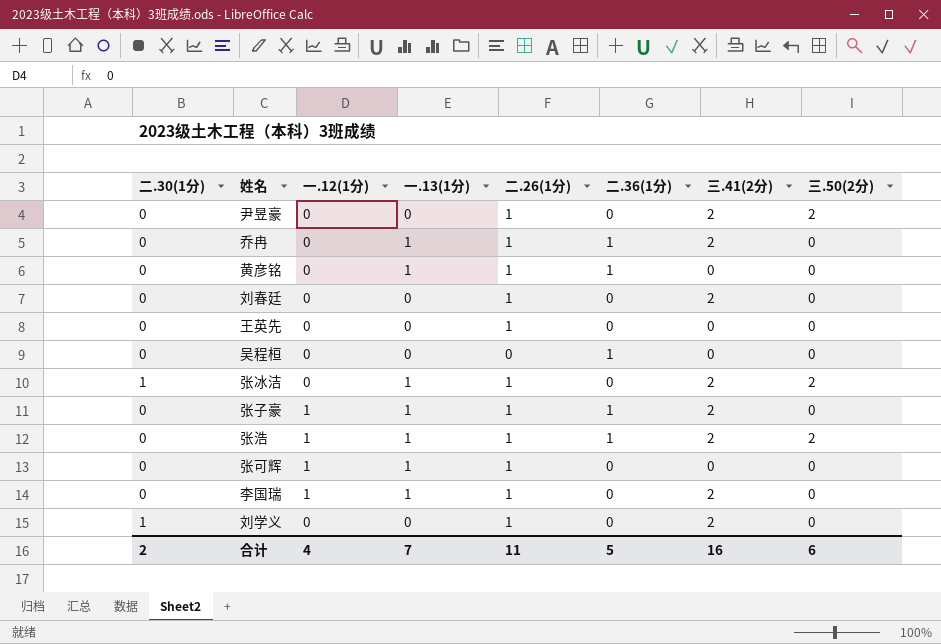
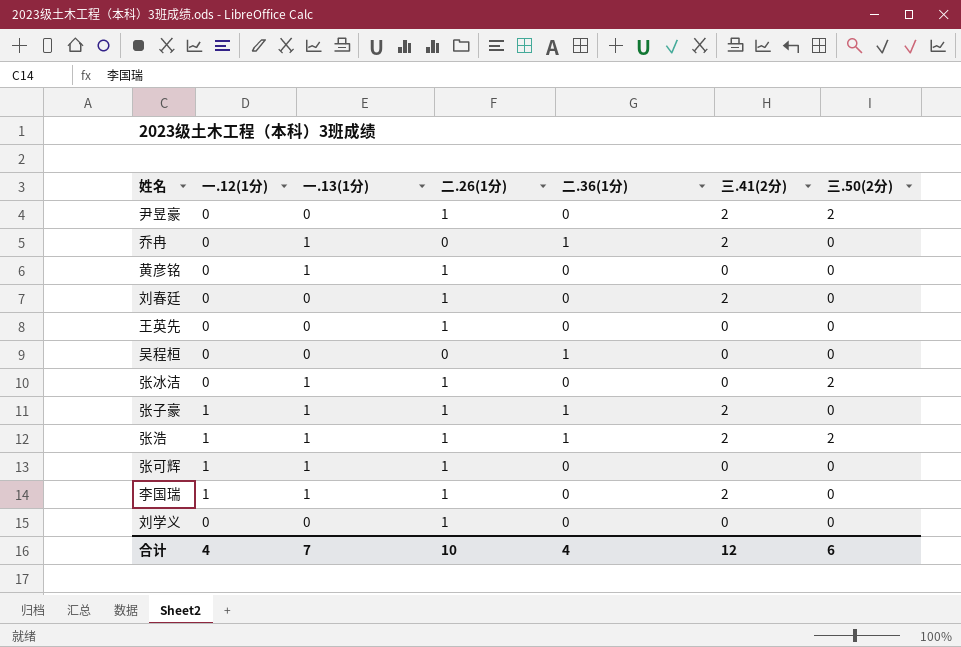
column 二.30(1分) | position: 1 -> none
乔冉 | 二.26(1分): 1 -> 0
黄彦铭 | 二.36(1分): 1 -> 0
张冰洁 | 三.41(2分): 2 -> 0
刘学义 | 三.41(2分): 2 -> 0
合计 | 二.26(1分): 11 -> 10
合计 | 二.36(1分): 5 -> 4
合计 | 三.41(2分): 16 -> 12

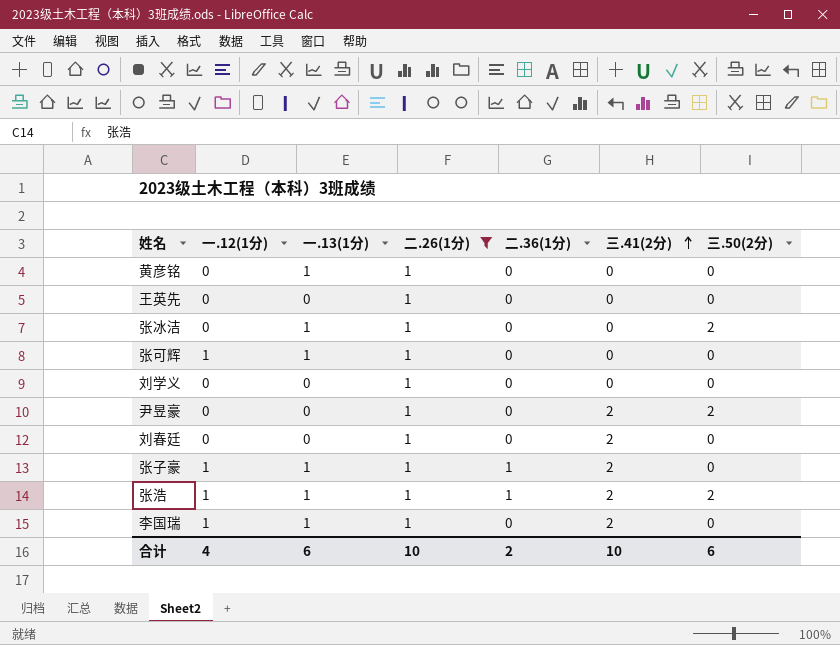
filter: none -> 二.26(1分) = 1
row order: none -> 三.41(2分) ascending
合计 | 一.13(1分): 7 -> 6
合计 | 二.36(1分): 4 -> 2
合计 | 三.41(2分): 12 -> 10

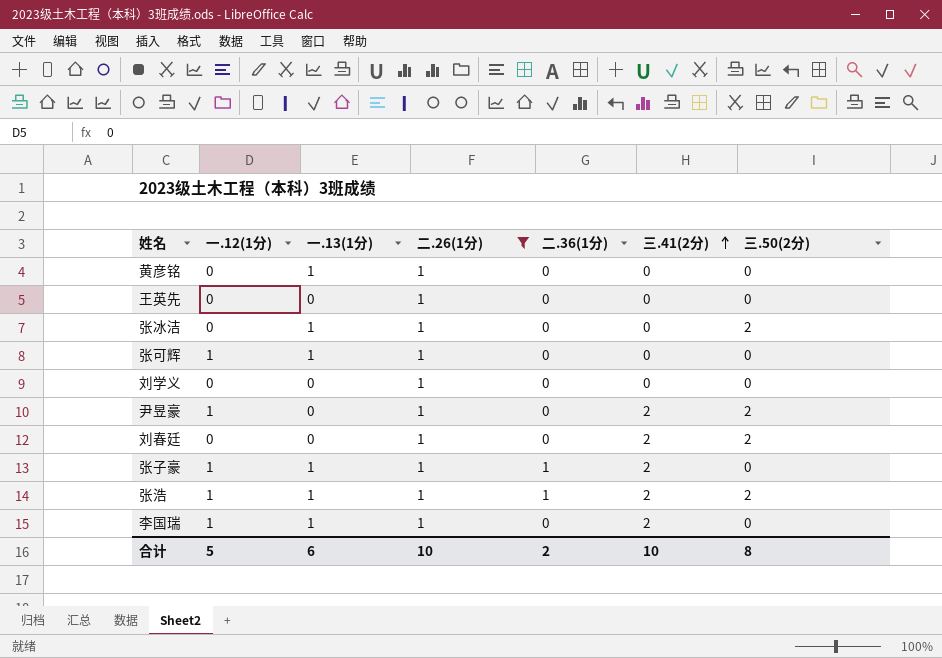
尹昱豪 | 一.12(1分): 0 -> 1
刘春廷 | 三.50(2分): 0 -> 2
合计 | 一.12(1分): 4 -> 5
合计 | 三.50(2分): 6 -> 8

